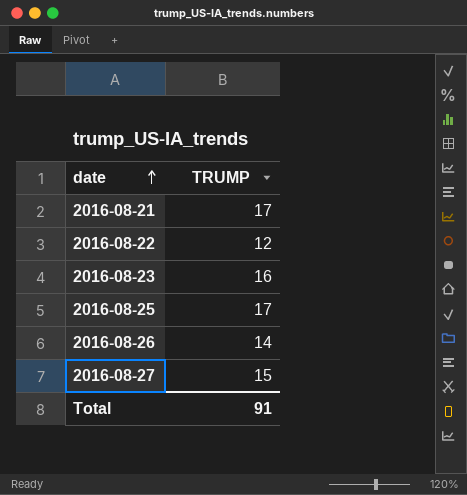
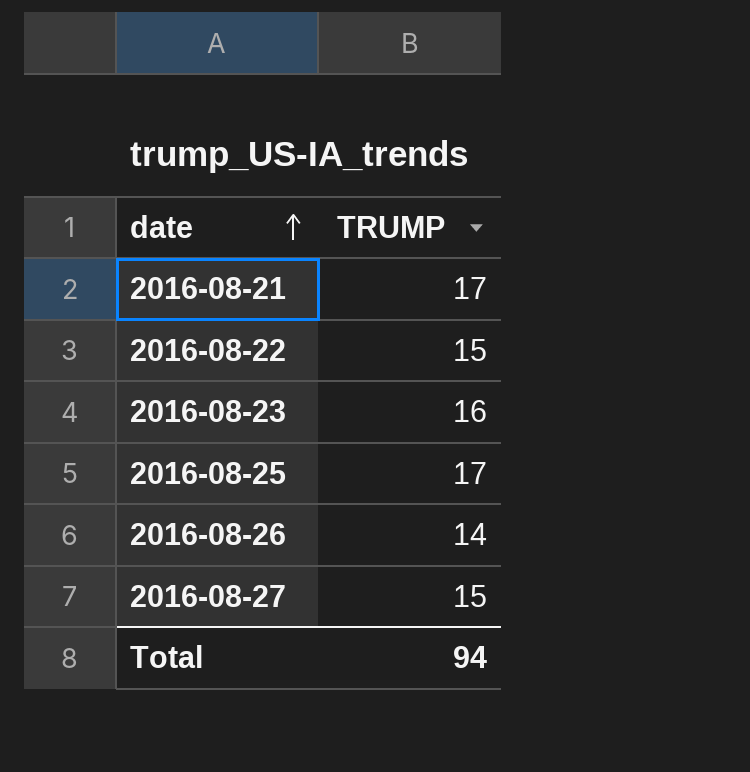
2016-08-22 | TRUMP: 12 -> 15
Total | TRUMP: 91 -> 94

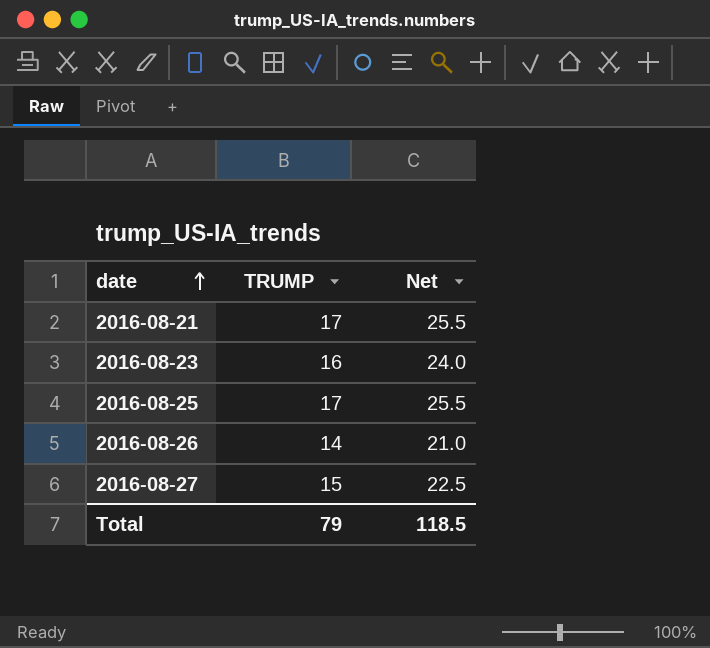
column Net | formula: none -> [TRUMP] * 1.5
row 2016-08-22: 15 -> none
Total | TRUMP: 94 -> 79

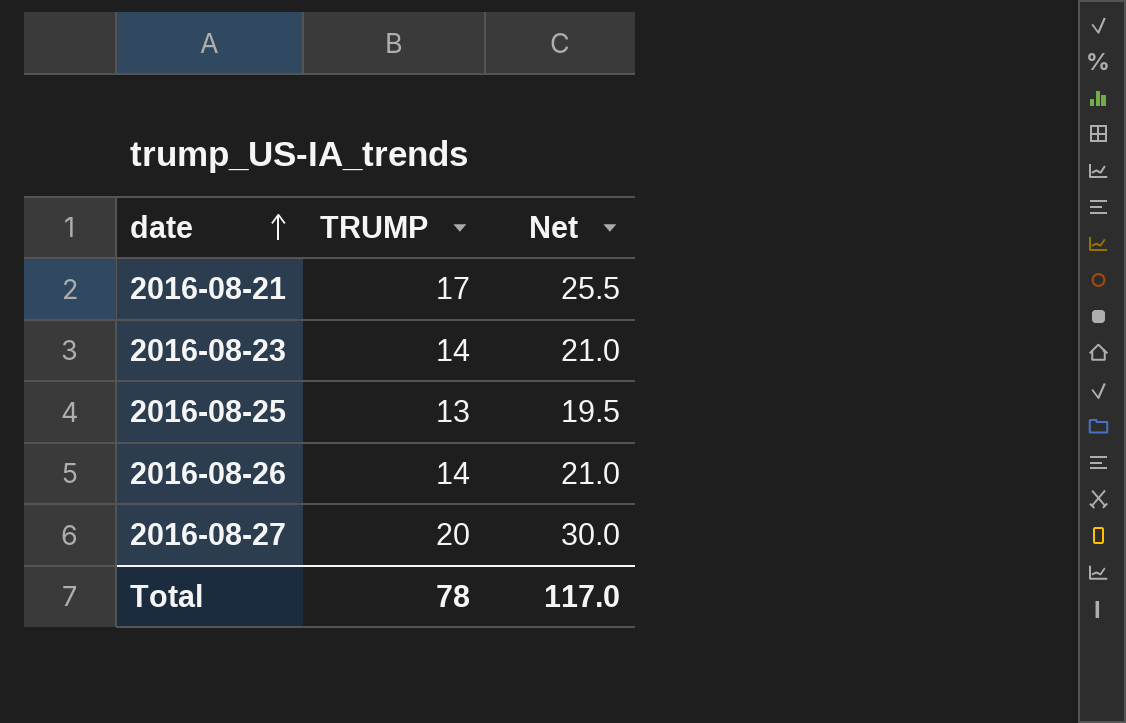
2016-08-23 | TRUMP: 16 -> 14
2016-08-23 | Net: 24.0 -> 21.0
2016-08-25 | TRUMP: 17 -> 13
2016-08-25 | Net: 25.5 -> 19.5
2016-08-27 | TRUMP: 15 -> 20
2016-08-27 | Net: 22.5 -> 30.0
Total | TRUMP: 79 -> 78
Total | Net: 118.5 -> 117.0

